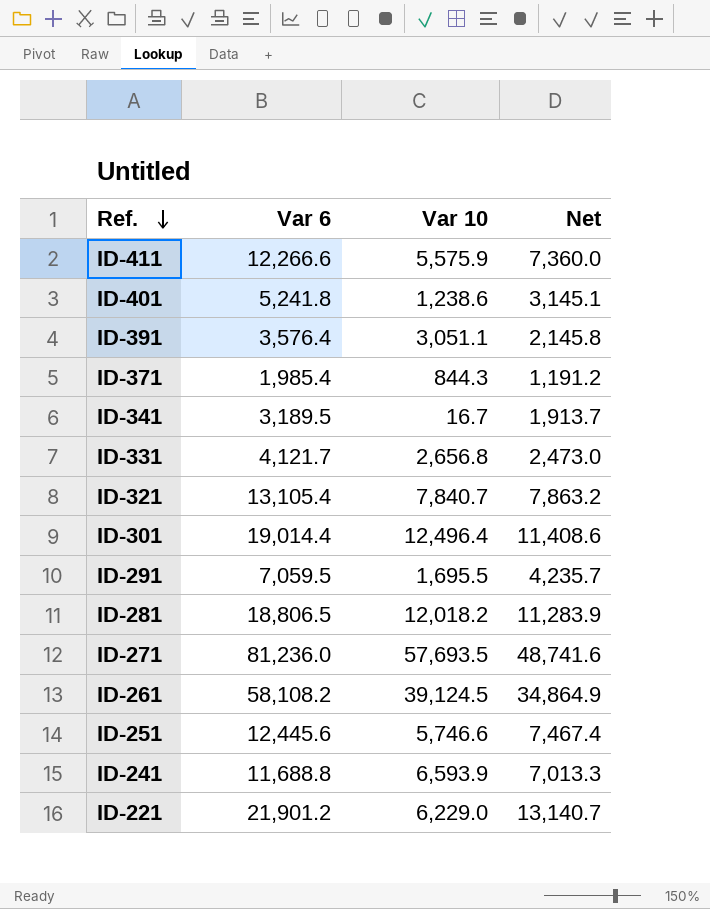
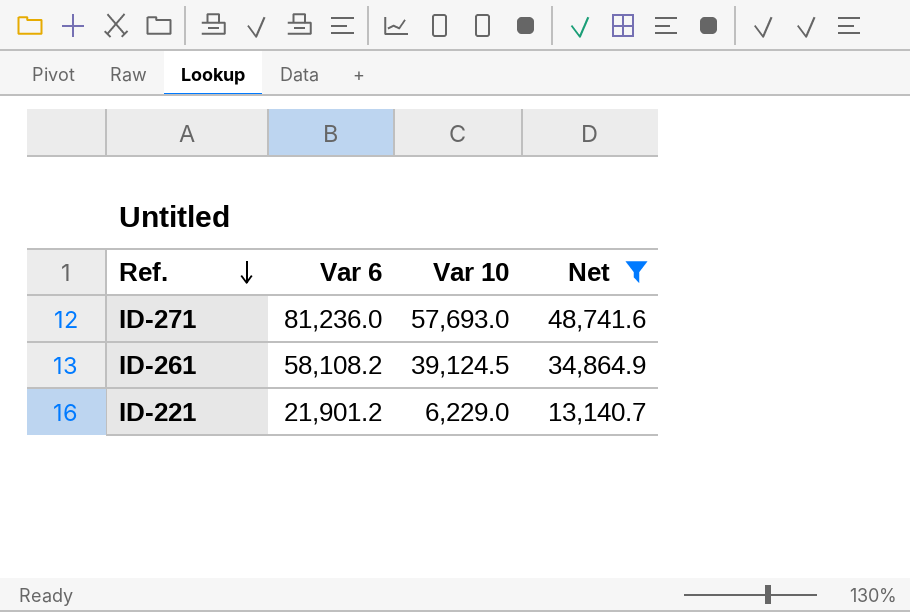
filter: none -> Net >= 13,140.7
ID-271 | Var 10: 57,693.5 -> 57,693.0

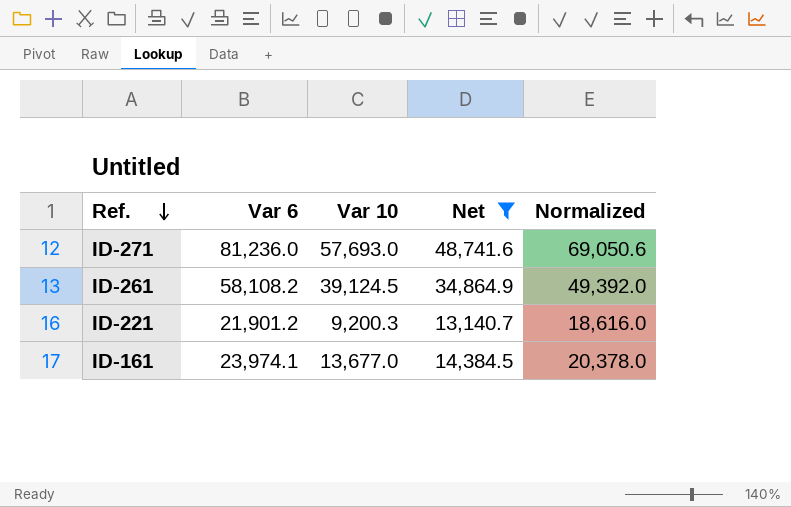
column Normalized | formula: none -> [Var 6] * 0.85
ID-221 | Var 10: 6,229.0 -> 9,200.3
row ID-161: none -> 23,974.1 | 13,677.0 | 14,384.5 | 20,378.0

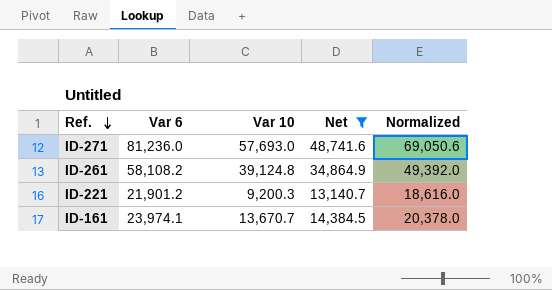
ID-261 | Var 10: 39,124.5 -> 39,124.8
ID-161 | Var 10: 13,677.0 -> 13,670.7

